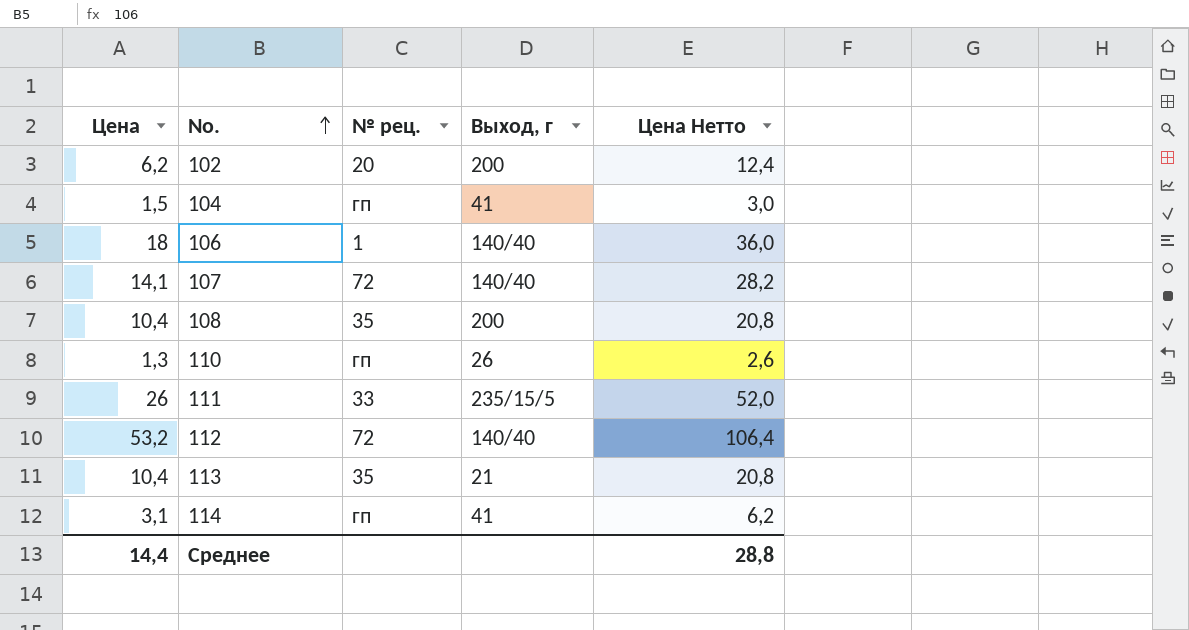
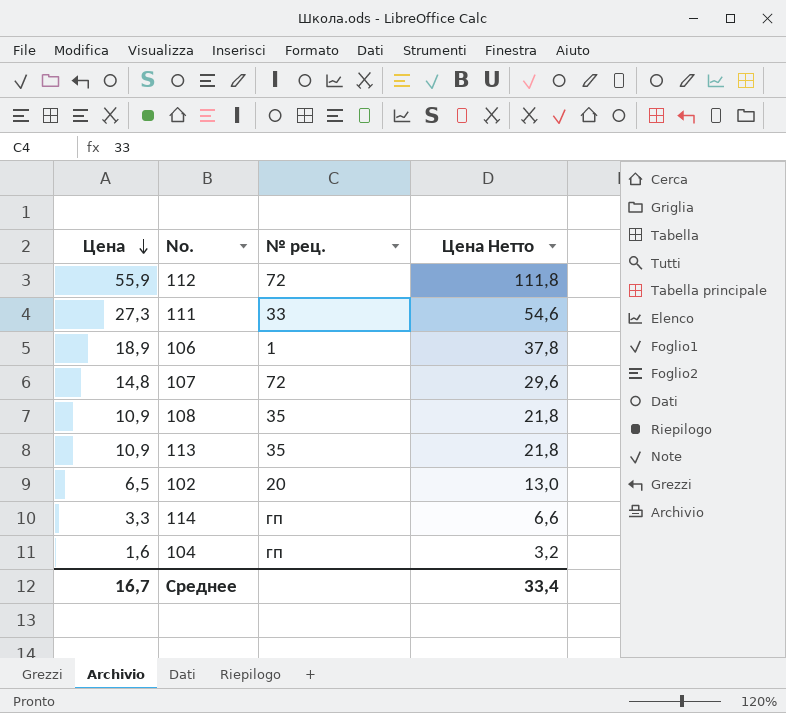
row order: No. ascending -> Цена descending
column Выход, г | position: 4 -> none
row 110: 1,3 | гп | 26 | 2,6 -> none
112 | Цена: 53,2 -> 55,9
112 | Цена Нетто: 106,4 -> 111,8
111 | Цена: 26 -> 27,3
111 | Цена Нетто: 52,0 -> 54,6
106 | Цена: 18 -> 18,9
106 | Цена Нетто: 36,0 -> 37,8
107 | Цена: 14,1 -> 14,8
107 | Цена Нетто: 28,2 -> 29,6
108 | Цена: 10,4 -> 10,9
108 | Цена Нетто: 20,8 -> 21,8
113 | Цена: 10,4 -> 10,9
113 | Цена Нетто: 20,8 -> 21,8
102 | Цена: 6,2 -> 6,5
102 | Цена Нетто: 12,4 -> 13,0
114 | Цена: 3,1 -> 3,3
114 | Цена Нетто: 6,2 -> 6,6
104 | Цена: 1,5 -> 1,6
104 | Цена Нетто: 3,0 -> 3,2
Среднее | Цена: 14,4 -> 16,7
Среднее | Цена Нетто: 28,8 -> 33,4

